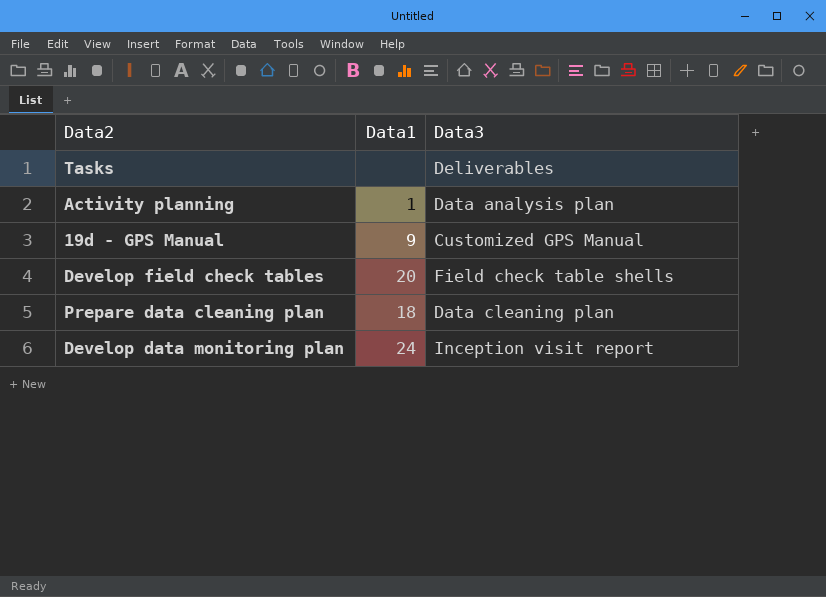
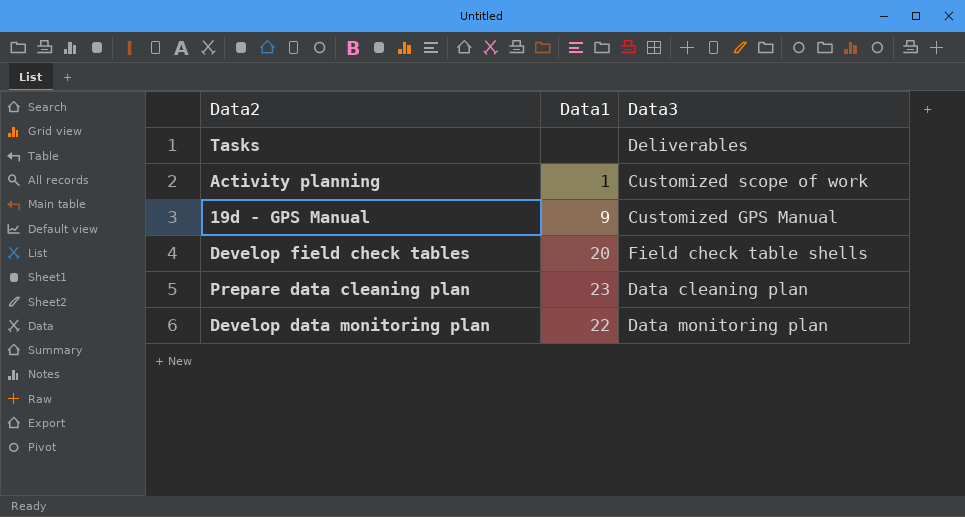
Activity planning | Data3: Data analysis plan -> Customized scope of work
Prepare data cleaning plan | Data1: 18 -> 23
Develop data monitoring plan | Data1: 24 -> 22
Develop data monitoring plan | Data3: Inception visit report -> Data monitoring plan

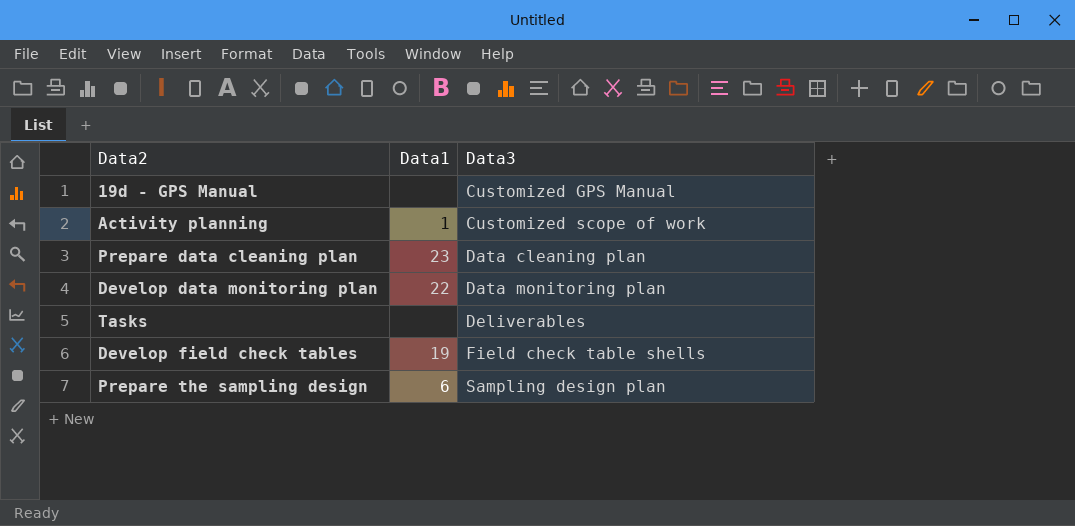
row order: none -> Data3 ascending
19d - GPS Manual | Data1: 9 -> none
Develop field check tables | Data1: 20 -> 19
row Prepare the sampling design: none -> 6 | Sampling design plan

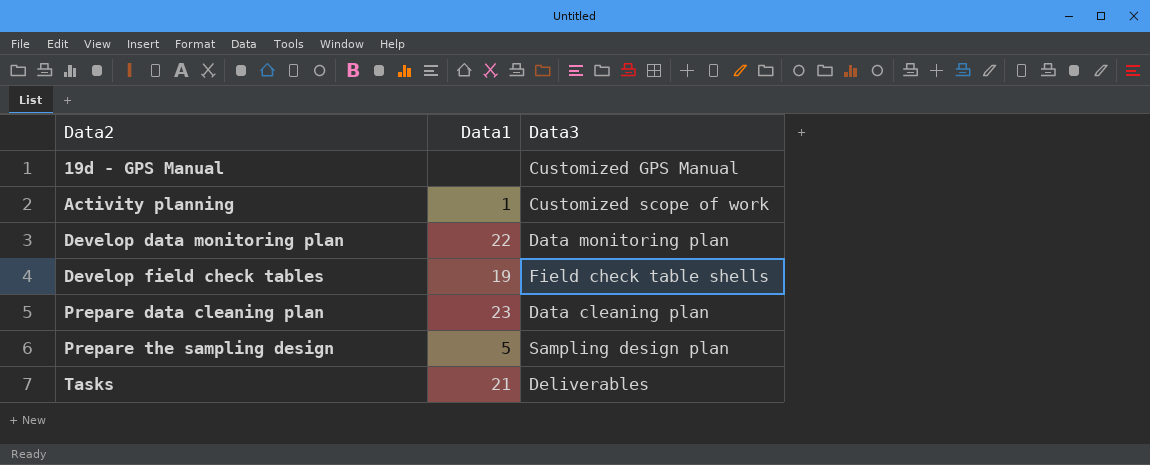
row order: Data3 ascending -> Data2 ascending
Prepare the sampling design | Data1: 6 -> 5
Tasks | Data1: none -> 21

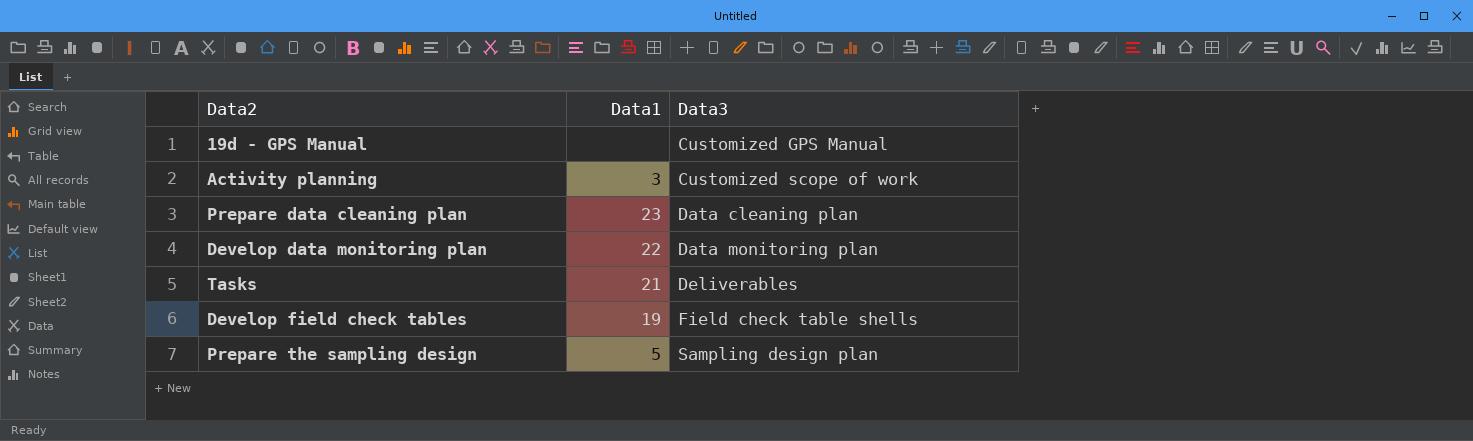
row order: Data2 ascending -> Data3 ascending
Activity planning | Data1: 1 -> 3

